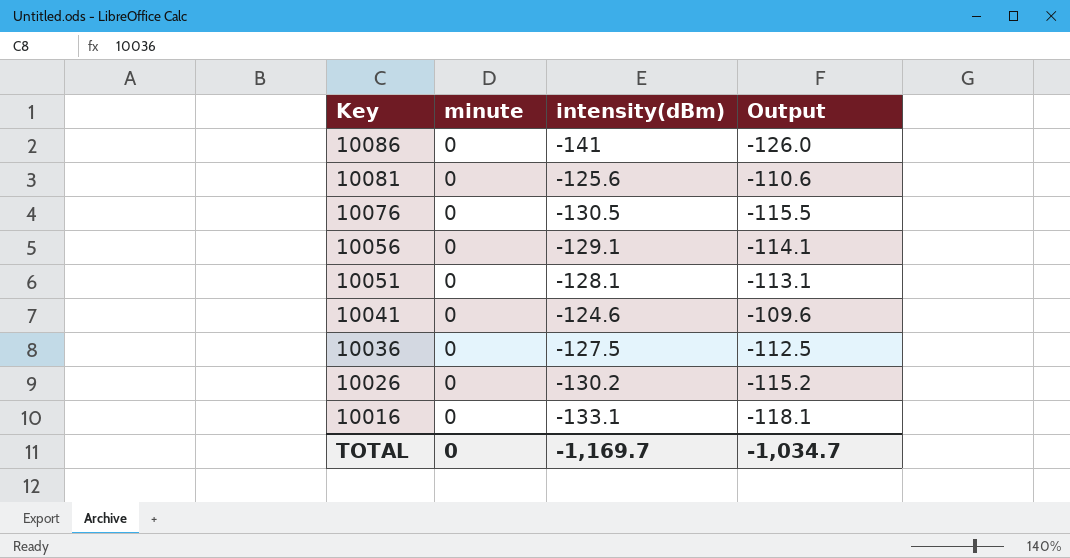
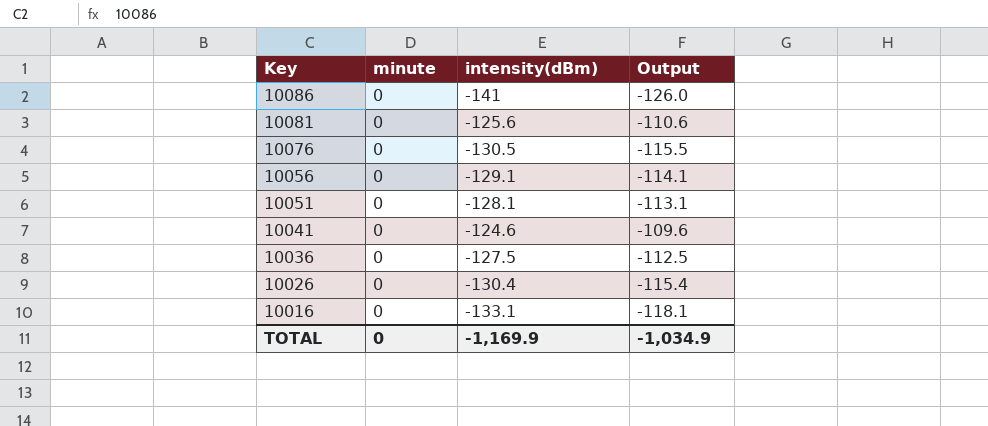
10026 | intensity(dBm): -130.2 -> -130.4
10026 | Output: -115.2 -> -115.4
TOTAL | intensity(dBm): -1,169.7 -> -1,169.9
TOTAL | Output: -1,034.7 -> -1,034.9

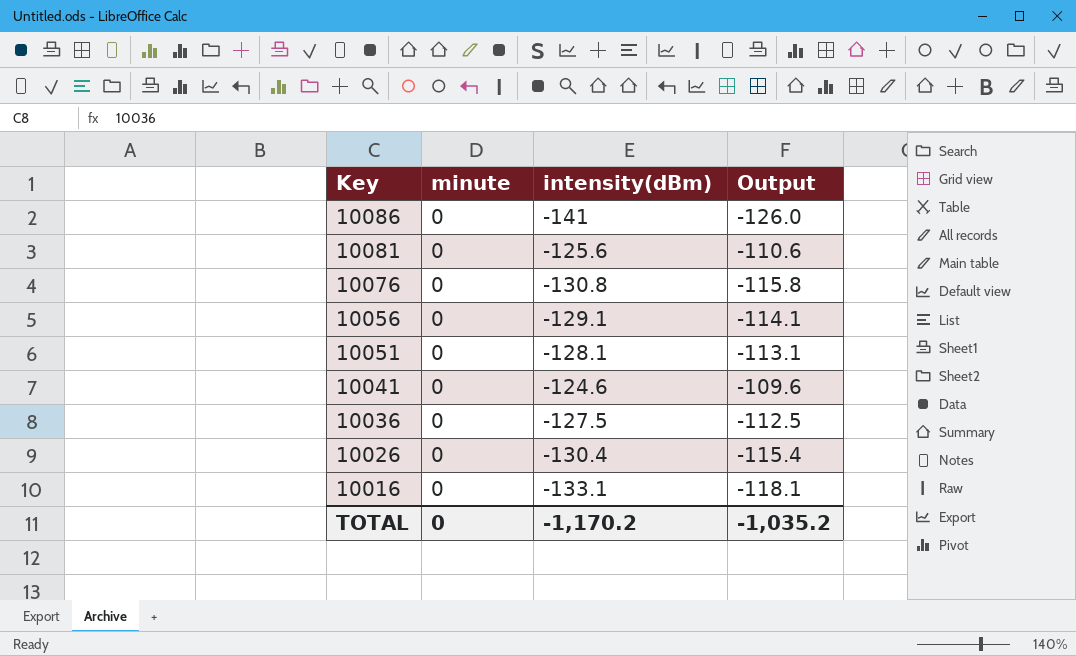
10076 | intensity(dBm): -130.5 -> -130.8
10076 | Output: -115.5 -> -115.8
TOTAL | intensity(dBm): -1,169.9 -> -1,170.2
TOTAL | Output: -1,034.9 -> -1,035.2

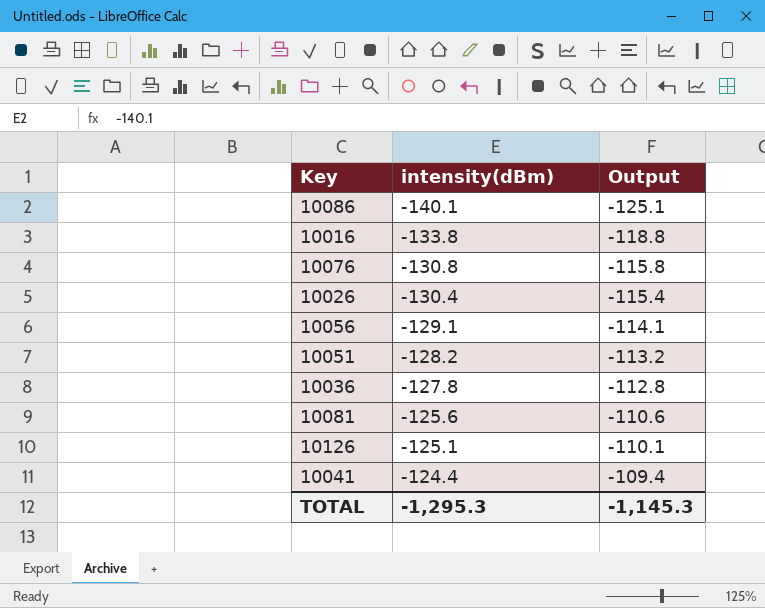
row order: Key descending -> intensity(dBm) ascending
column minute | position: 2 -> none
10086 | intensity(dBm): -141 -> -140.1
10086 | Output: -126.0 -> -125.1
10016 | intensity(dBm): -133.1 -> -133.8
10016 | Output: -118.1 -> -118.8
10051 | intensity(dBm): -128.1 -> -128.2
10051 | Output: -113.1 -> -113.2
10036 | intensity(dBm): -127.5 -> -127.8
10036 | Output: -112.5 -> -112.8
row 10126: none -> -125.1 | -110.1
10041 | intensity(dBm): -124.6 -> -124.4
10041 | Output: -109.6 -> -109.4
TOTAL | intensity(dBm): -1,170.2 -> -1,295.3
TOTAL | Output: -1,035.2 -> -1,145.3

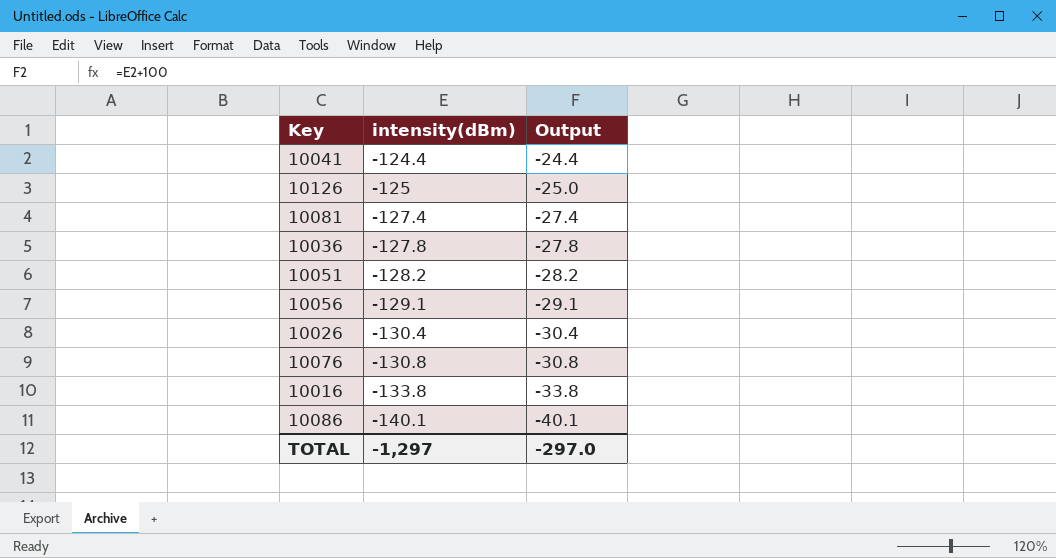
row order: intensity(dBm) ascending -> intensity(dBm) descending
column Output | formula: [intensity(dBm)] + 15 -> [intensity(dBm)] + 100
10126 | intensity(dBm): -125.1 -> -125
10081 | intensity(dBm): -125.6 -> -127.4
TOTAL | intensity(dBm): -1,295.3 -> -1,297
TOTAL | Output: -1,145.3 -> -297.0

